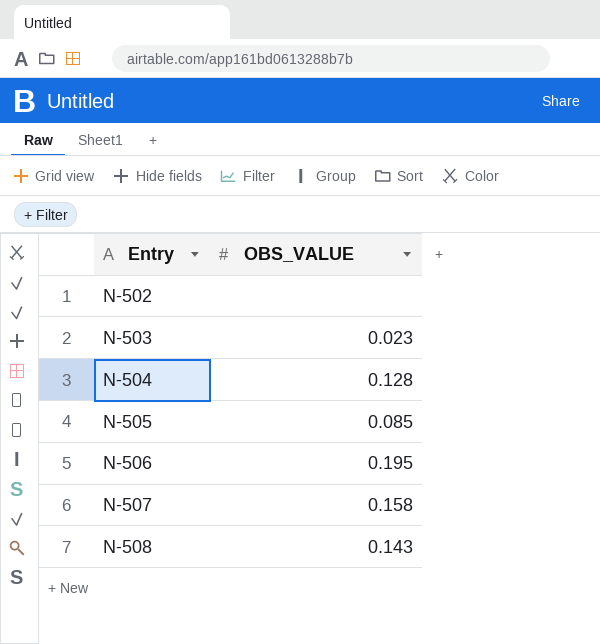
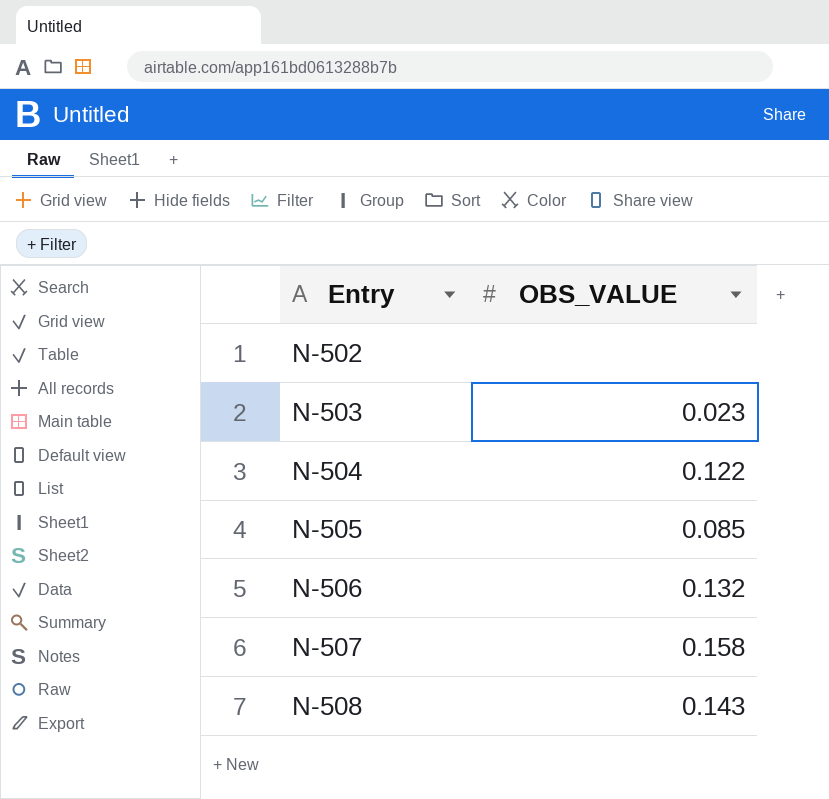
N-504 | OBS_VALUE: 0.128 -> 0.122
N-506 | OBS_VALUE: 0.195 -> 0.132

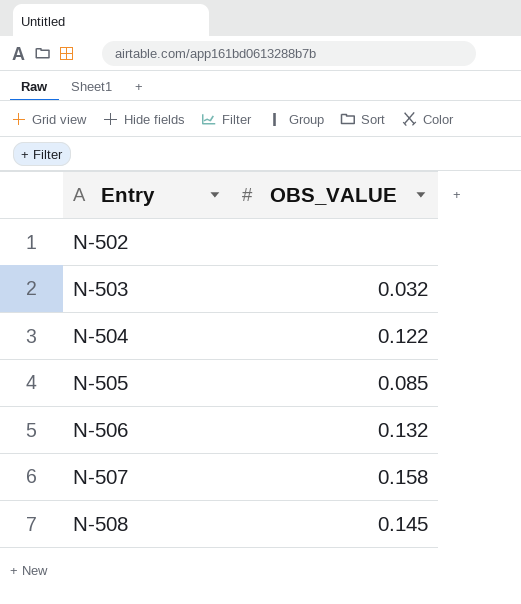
N-503 | OBS_VALUE: 0.023 -> 0.032
N-508 | OBS_VALUE: 0.143 -> 0.145

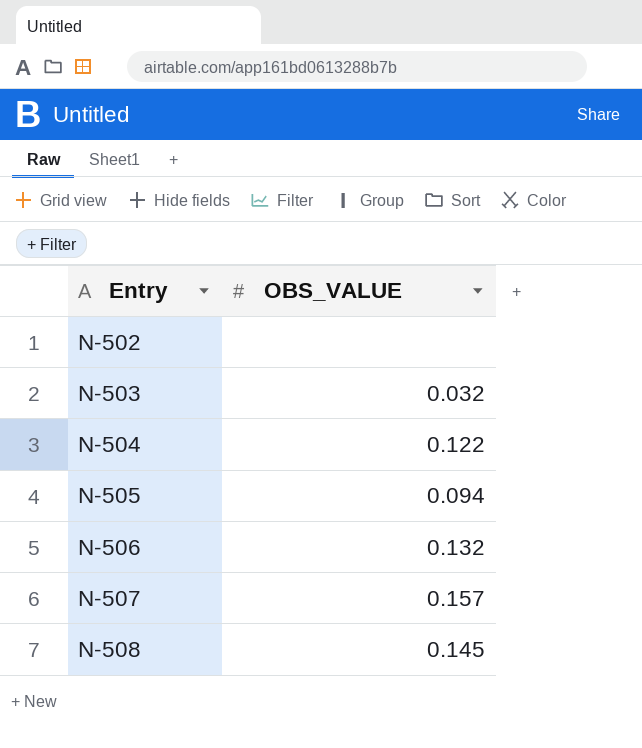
N-505 | OBS_VALUE: 0.085 -> 0.094
N-507 | OBS_VALUE: 0.158 -> 0.157

